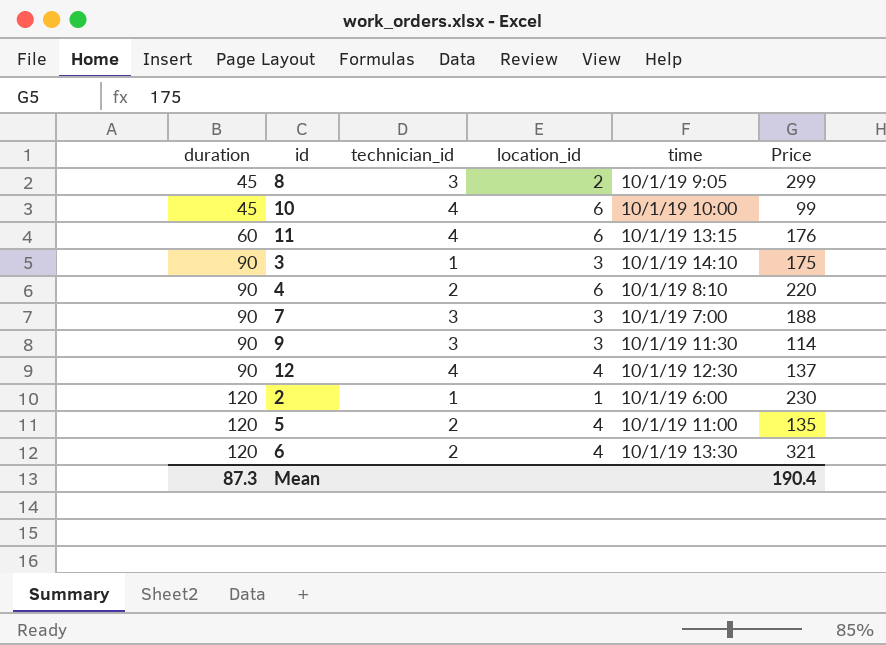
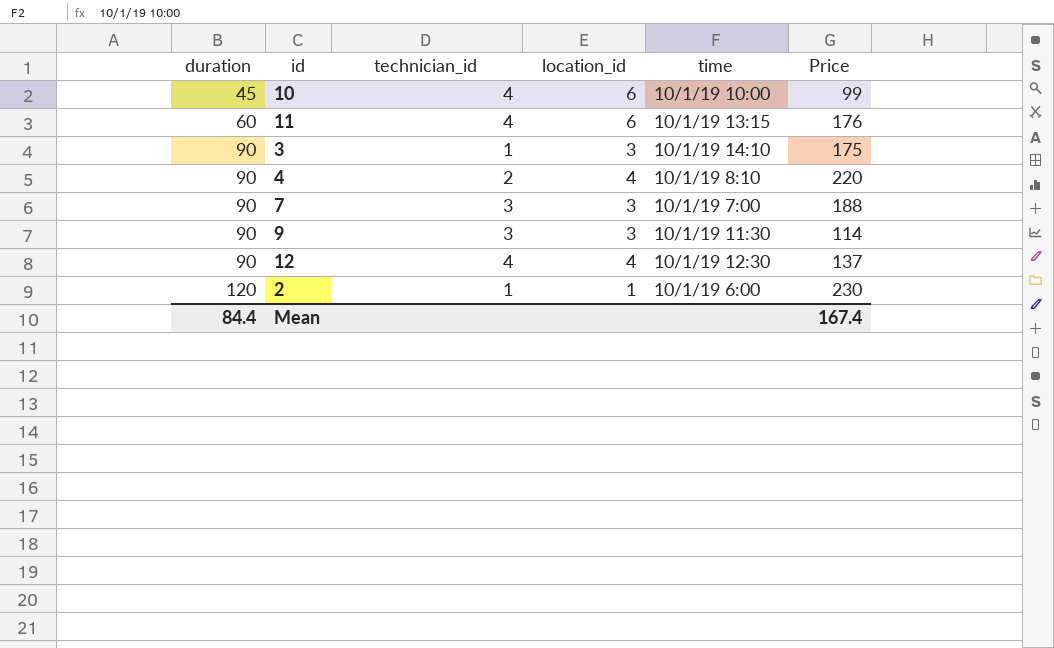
row 8: 45 | 3 | 2 | 10/1/19 9:05 | 299 -> none
row 5: 120 | 2 | 4 | 10/1/19 11:00 | 135 -> none
row 6: 120 | 2 | 4 | 10/1/19 13:30 | 321 -> none
4 | location_id: 6 -> 4
Mean | duration: 87.3 -> 84.4
Mean | Price: 190.4 -> 167.4

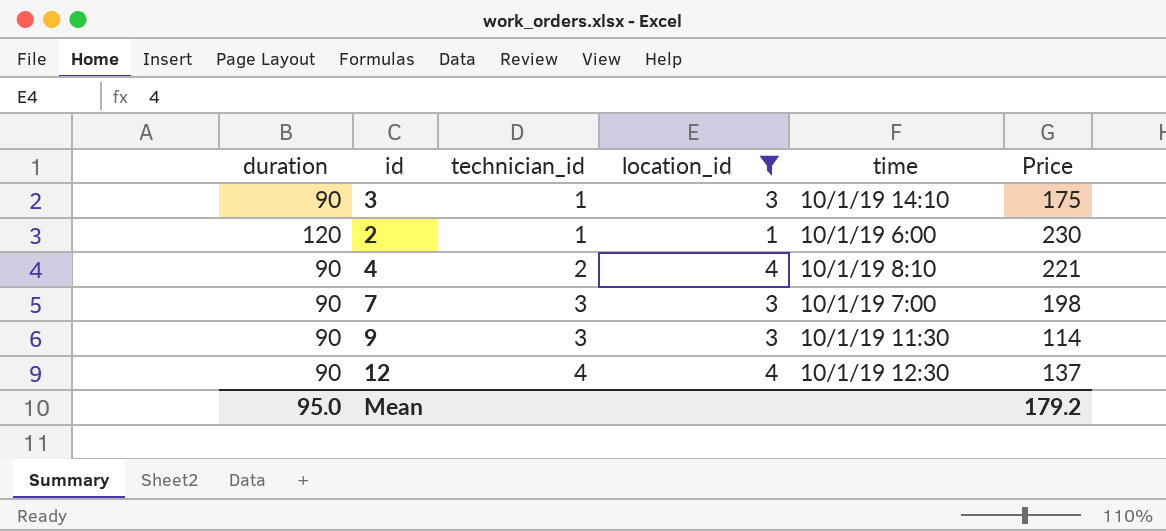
filter: none -> location_id != 6
row order: duration ascending -> technician_id ascending
4 | Price: 220 -> 221
7 | Price: 188 -> 198
Mean | duration: 84.4 -> 95.0
Mean | Price: 167.4 -> 179.2

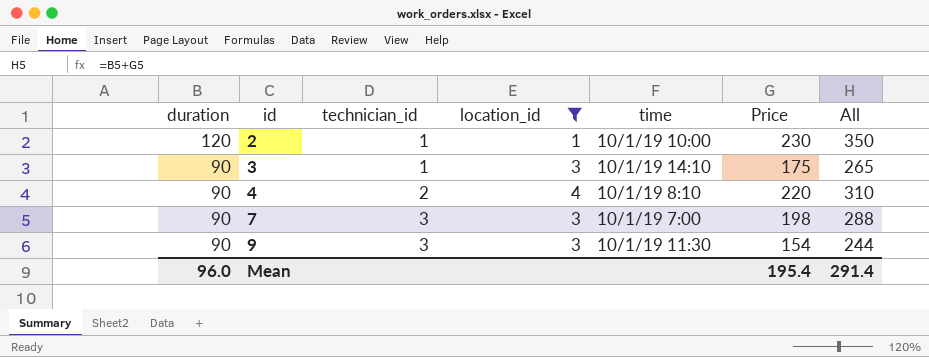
row order: technician_id ascending -> duration descending
column All | formula: none -> [duration] + [Price]
row 12: 90 | 4 | 4 | 10/1/19 12:30 | 137 -> none
2 | time: 10/1/19 6:00 -> 10/1/19 10:00
4 | Price: 221 -> 220
9 | Price: 114 -> 154
Mean | duration: 95.0 -> 96.0
Mean | Price: 179.2 -> 195.4

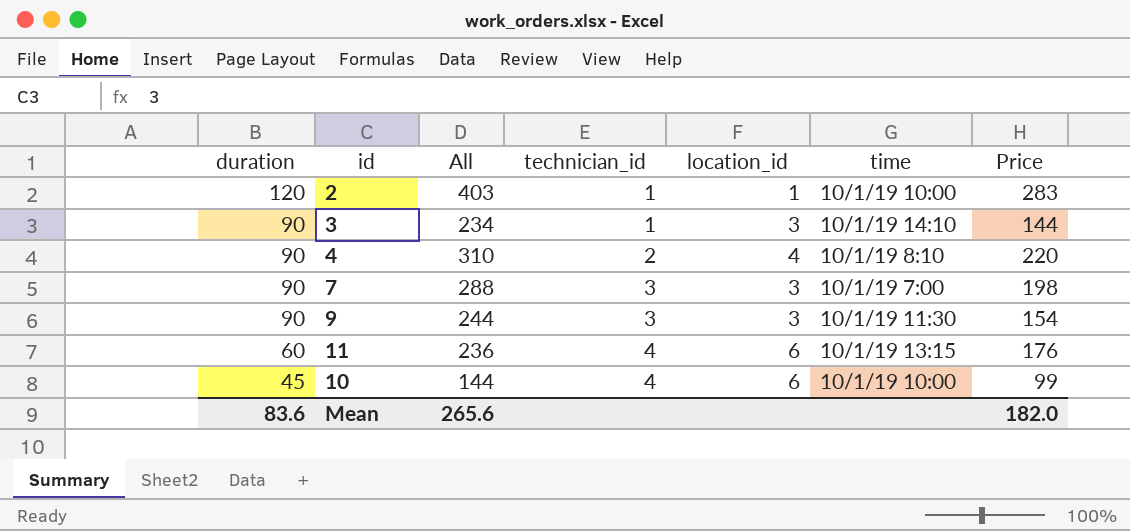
filter: location_id != 6 -> none
column All | position: 7 -> 3
2 | All: 350 -> 403
2 | Price: 230 -> 283
3 | All: 265 -> 234
3 | Price: 175 -> 144
Mean | duration: 96.0 -> 83.6
Mean | All: 291.4 -> 265.6
Mean | Price: 195.4 -> 182.0

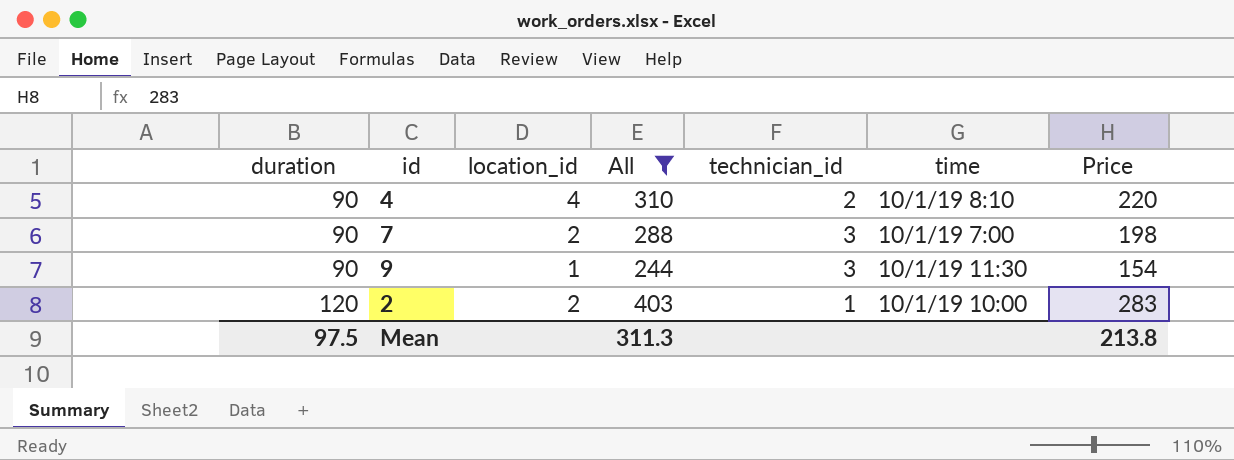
filter: none -> All >= 244
row order: duration descending -> duration ascending
column location_id | position: 5 -> 3
7 | location_id: 3 -> 2
9 | location_id: 3 -> 1
2 | location_id: 1 -> 2
Mean | duration: 83.6 -> 97.5
Mean | All: 265.6 -> 311.3
Mean | Price: 182.0 -> 213.8

